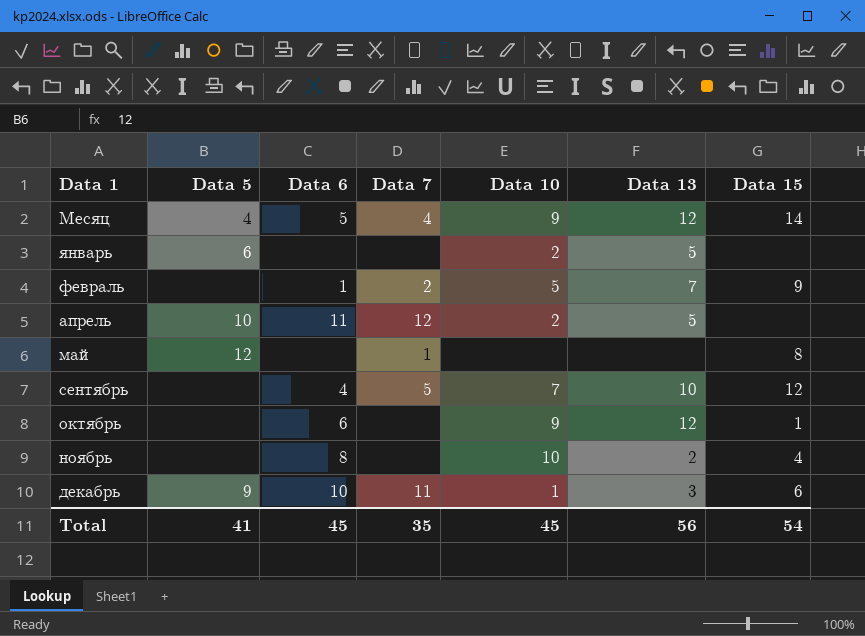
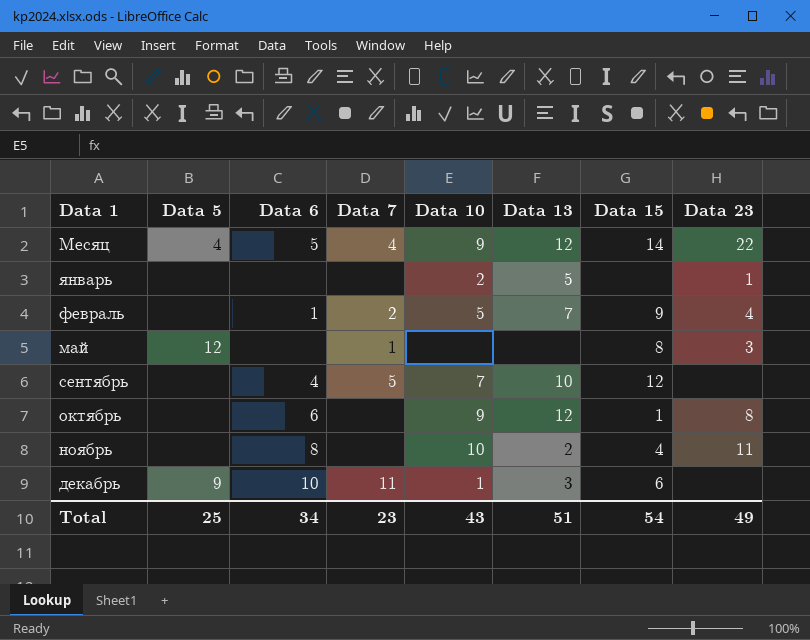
column Data 23 | position: none -> 8
row апрель: 10 | 11 | 12 | 2 | 5 | none -> none
январь | Data 5: 6 -> none
Total | Data 5: 41 -> 25
Total | Data 6: 45 -> 34
Total | Data 7: 35 -> 23
Total | Data 10: 45 -> 43
Total | Data 13: 56 -> 51

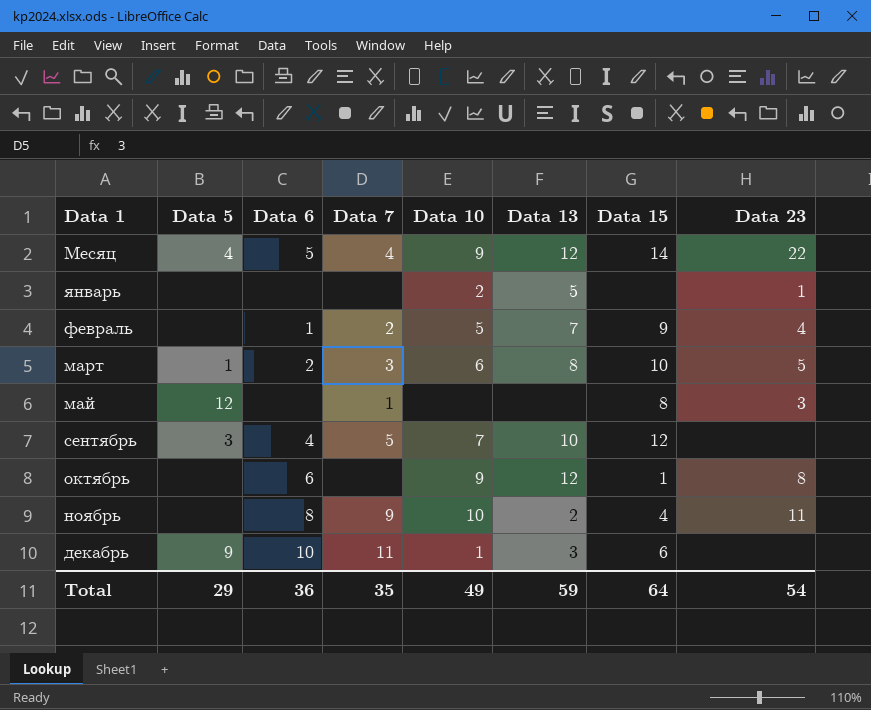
row март: none -> 1 | 2 | 3 | 6 | 8 | 10 | 5
сентябрь | Data 5: none -> 3
ноябрь | Data 7: none -> 9
Total | Data 5: 25 -> 29
Total | Data 6: 34 -> 36
Total | Data 7: 23 -> 35
Total | Data 10: 43 -> 49
Total | Data 13: 51 -> 59
Total | Data 15: 54 -> 64
Total | Data 23: 49 -> 54

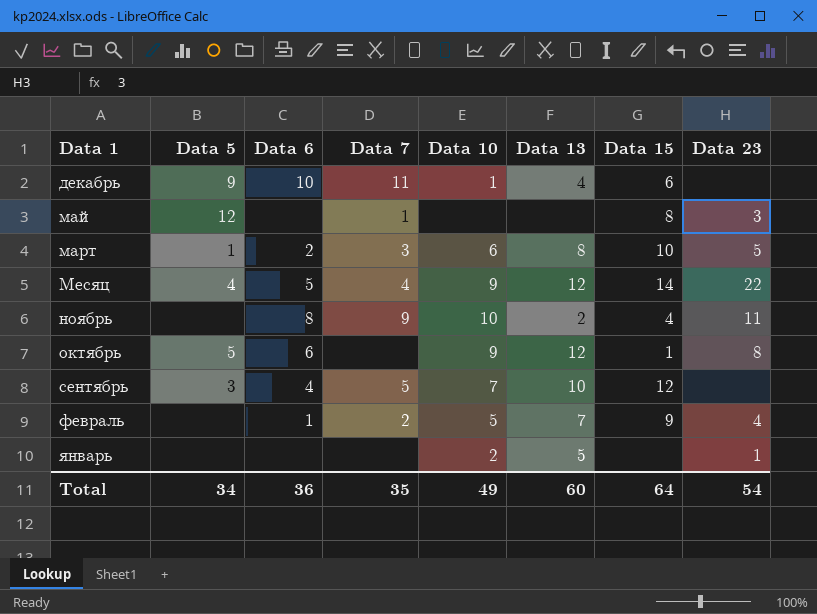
row order: none -> Data 1 ascending
декабрь | Data 13: 3 -> 4
октябрь | Data 5: none -> 5
Total | Data 5: 29 -> 34
Total | Data 13: 59 -> 60

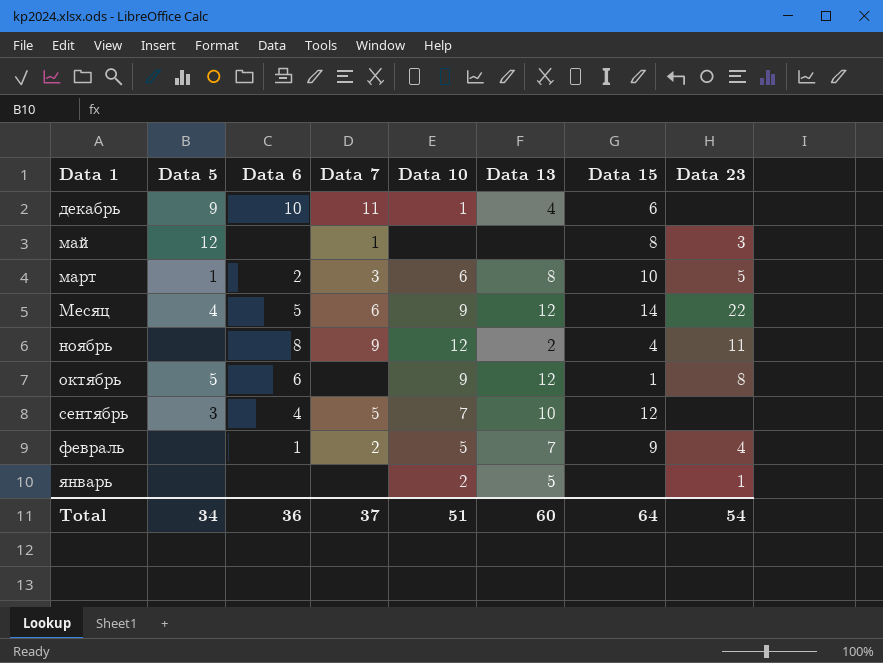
Месяц | Data 7: 4 -> 6
ноябрь | Data 10: 10 -> 12
Total | Data 7: 35 -> 37
Total | Data 10: 49 -> 51

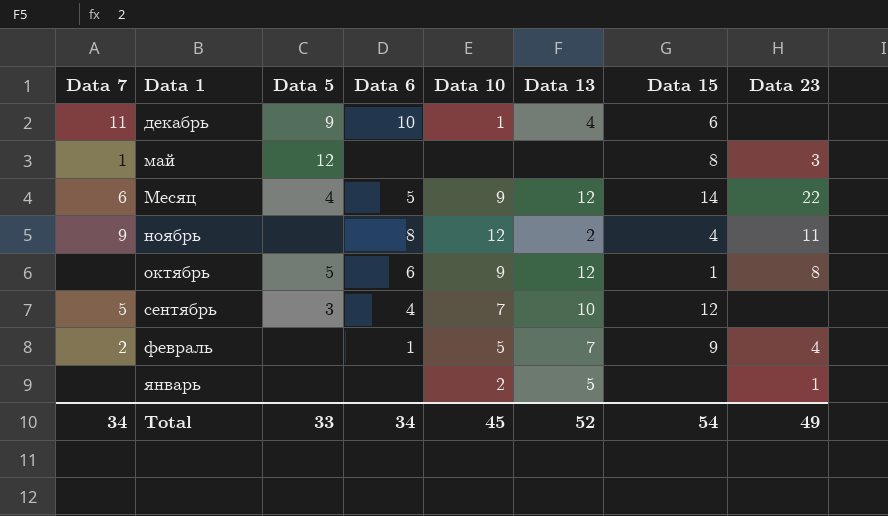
column Data 7 | position: 4 -> 1
row март: 1 | 2 | 3 | 6 | 8 | 10 | 5 -> none
Total | Data 7: 37 -> 34
Total | Data 5: 34 -> 33
Total | Data 6: 36 -> 34
Total | Data 10: 51 -> 45
Total | Data 13: 60 -> 52
Total | Data 15: 64 -> 54
Total | Data 23: 54 -> 49

